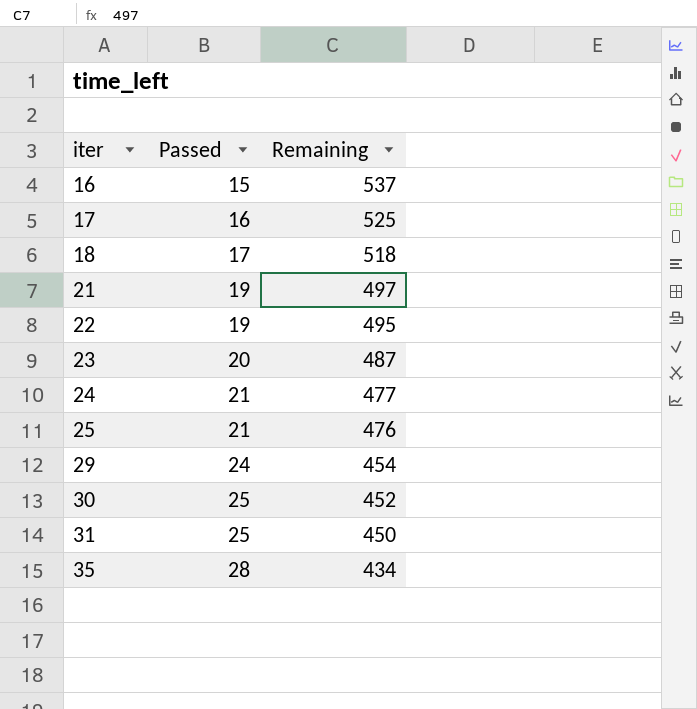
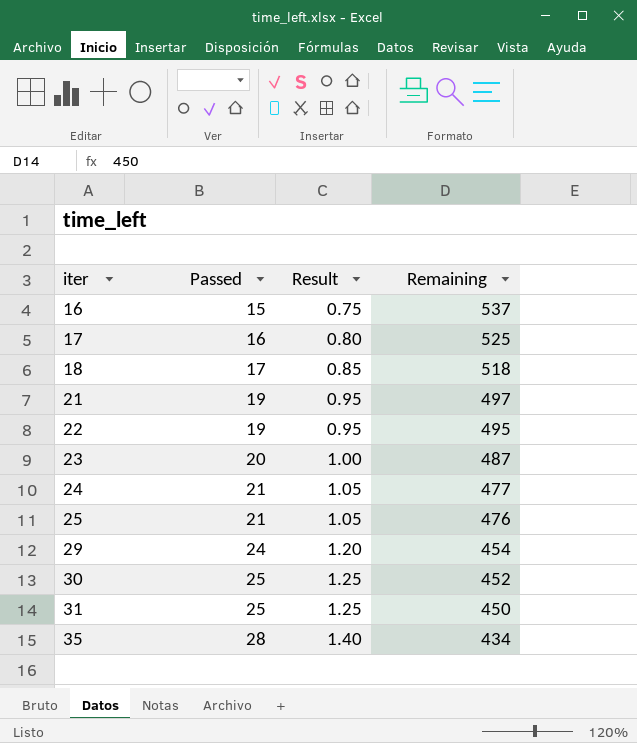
column Result | formula: none -> [Passed] * 0.05

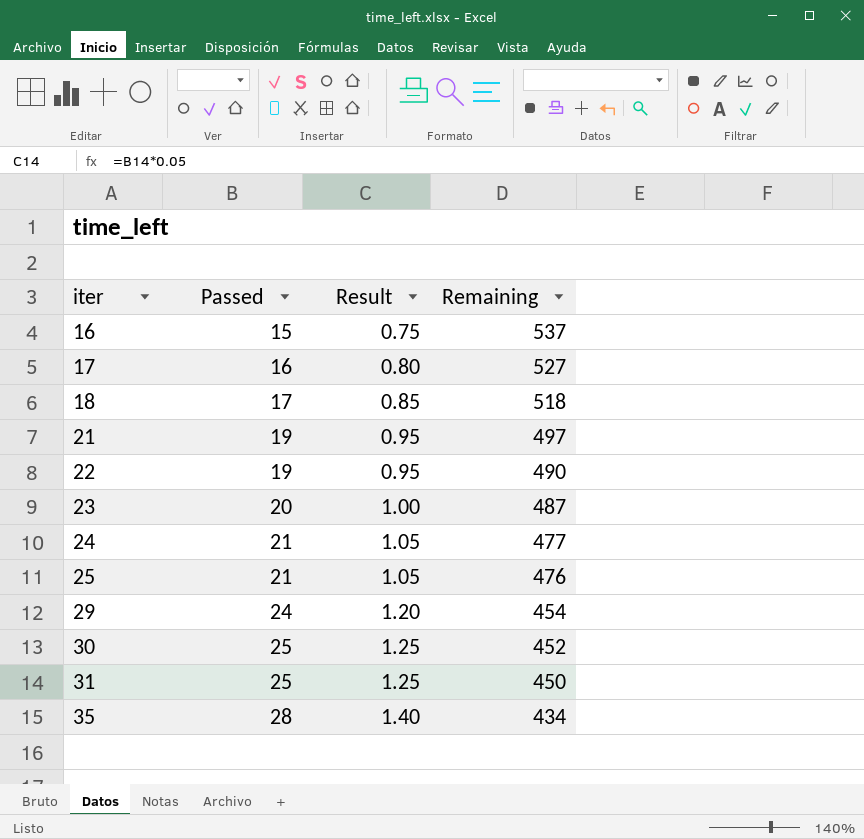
17 | Remaining: 525 -> 527
22 | Remaining: 495 -> 490

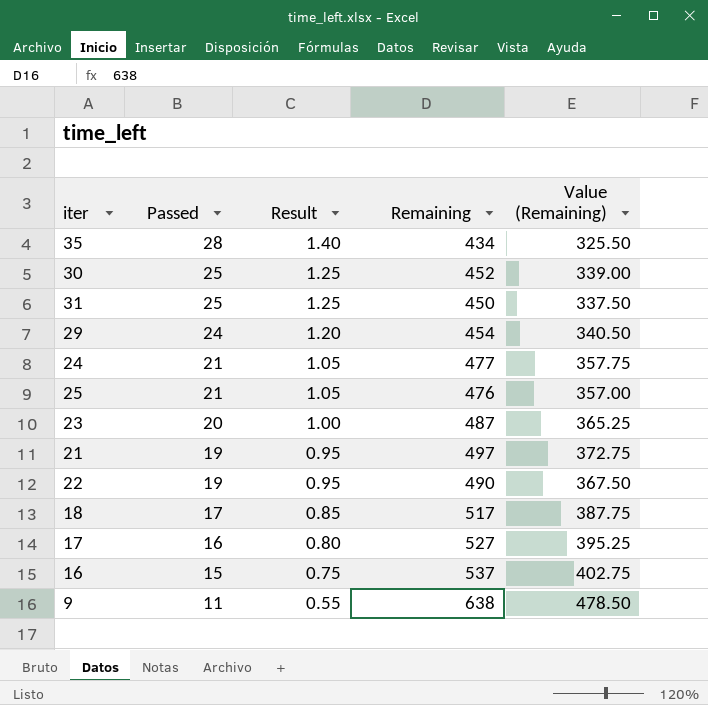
row order: iter ascending -> Passed descending
column Value (Remaining) | formula: none -> [Remaining] * 0.75
18 | Remaining: 518 -> 517
row 9: none -> 11 | 0.55 | 638 | 478.50

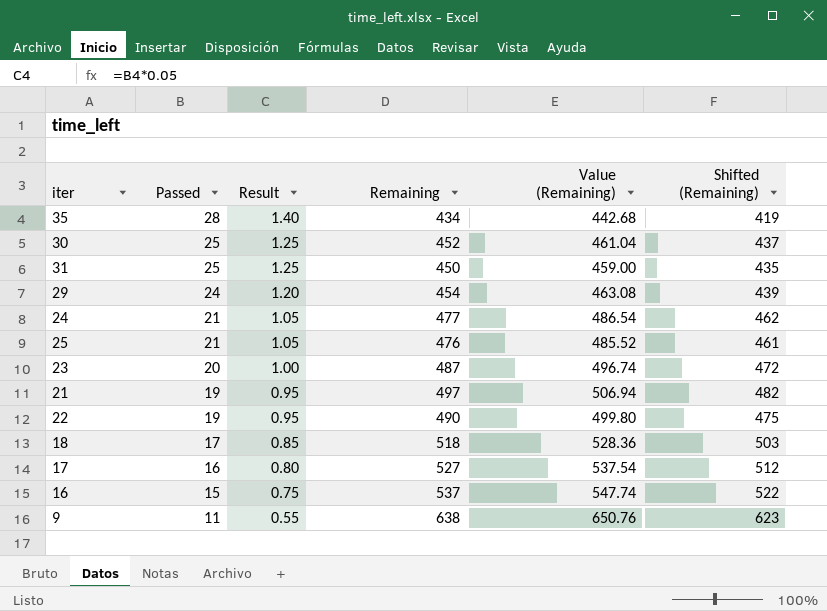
column Value (Remaining) | formula: [Remaining] * 0.75 -> [Remaining] * 1.02
column Shifted (Remaining) | formula: none -> [Remaining] - 15
18 | Remaining: 517 -> 518

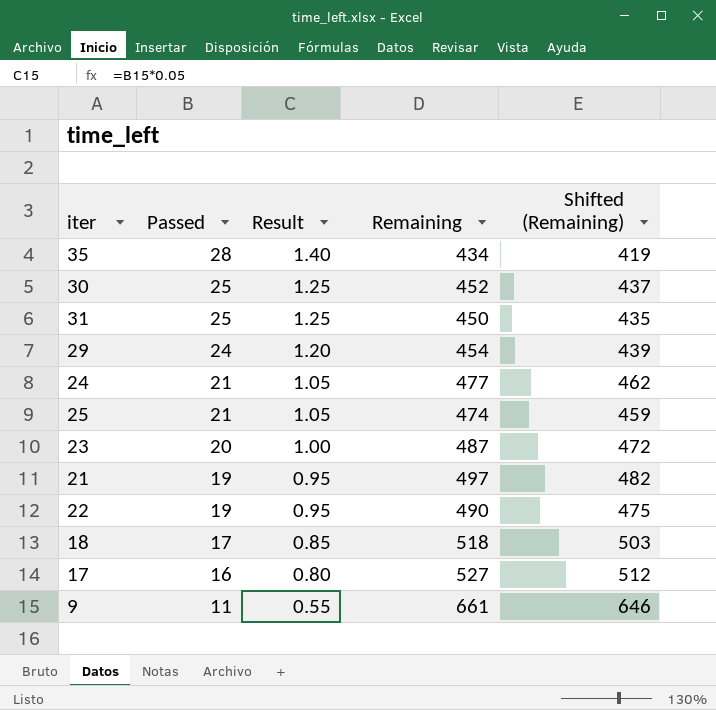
column Value (Remaining) | formula: [Remaining] * 1.02 -> none
row 16: 15 | 0.75 | 537 | 547.74 | 522 -> none
25 | Remaining: 476 -> 474
25 | Shifted (Remaining): 461 -> 459
9 | Remaining: 638 -> 661
9 | Shifted (Remaining): 623 -> 646

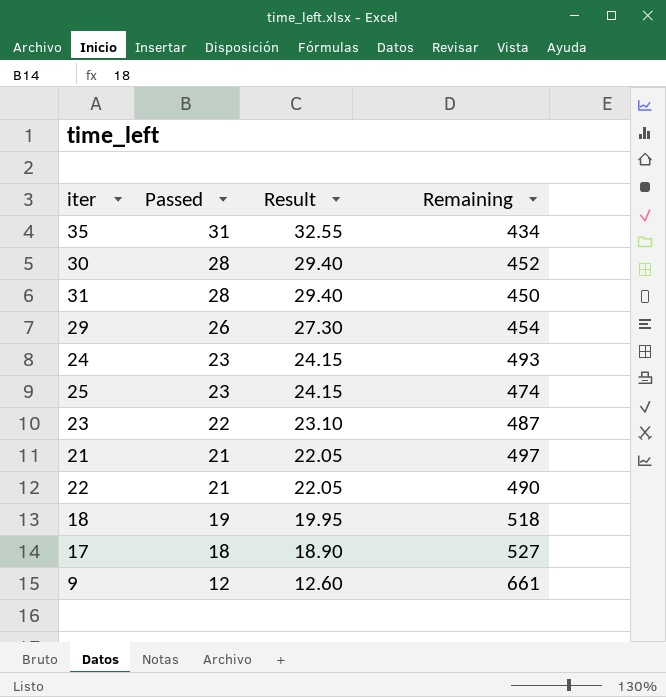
column Shifted (Remaining) | formula: [Remaining] - 15 -> none
column Result | formula: [Passed] * 0.05 -> [Passed] * 1.05
35 | Passed: 28 -> 31
30 | Passed: 25 -> 28
31 | Passed: 25 -> 28
29 | Passed: 24 -> 26
24 | Passed: 21 -> 23
24 | Remaining: 477 -> 493
25 | Passed: 21 -> 23
23 | Passed: 20 -> 22
21 | Passed: 19 -> 21
22 | Passed: 19 -> 21
18 | Passed: 17 -> 19
17 | Passed: 16 -> 18
9 | Passed: 11 -> 12

